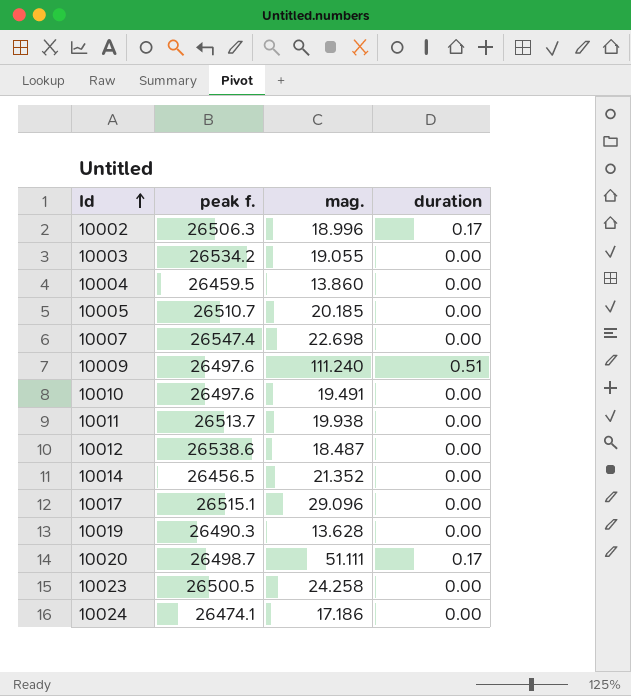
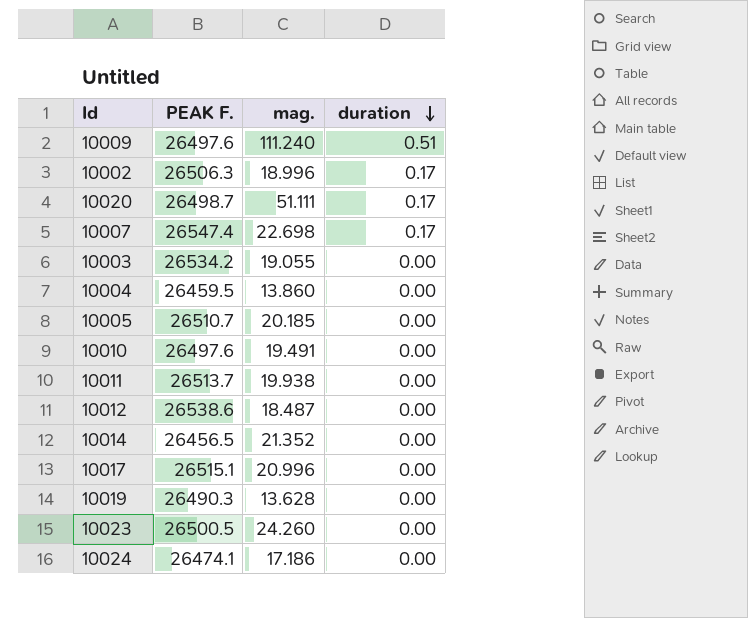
row order: Id ascending -> duration descending
column name: peak f. -> PEAK F.
10007 | duration: 0.00 -> 0.17
10017 | mag.: 29.096 -> 20.996
10023 | mag.: 24.258 -> 24.260

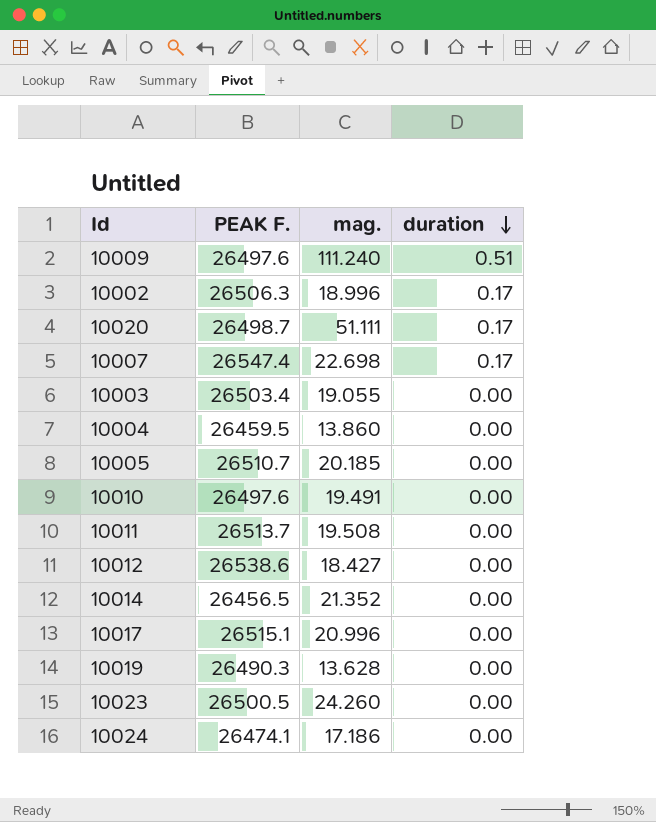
10003 | PEAK F.: 26534.2 -> 26503.4
10011 | mag.: 19.938 -> 19.508
10012 | mag.: 18.487 -> 18.427

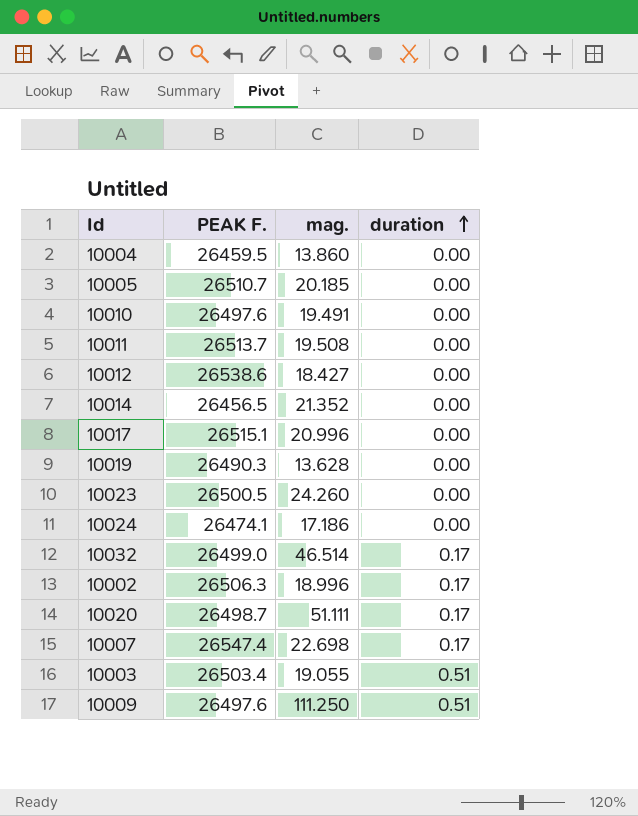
row order: duration descending -> duration ascending
row 10032: none -> 26499.0 | 46.514 | 0.17
10003 | duration: 0.00 -> 0.51
10009 | mag.: 111.240 -> 111.250

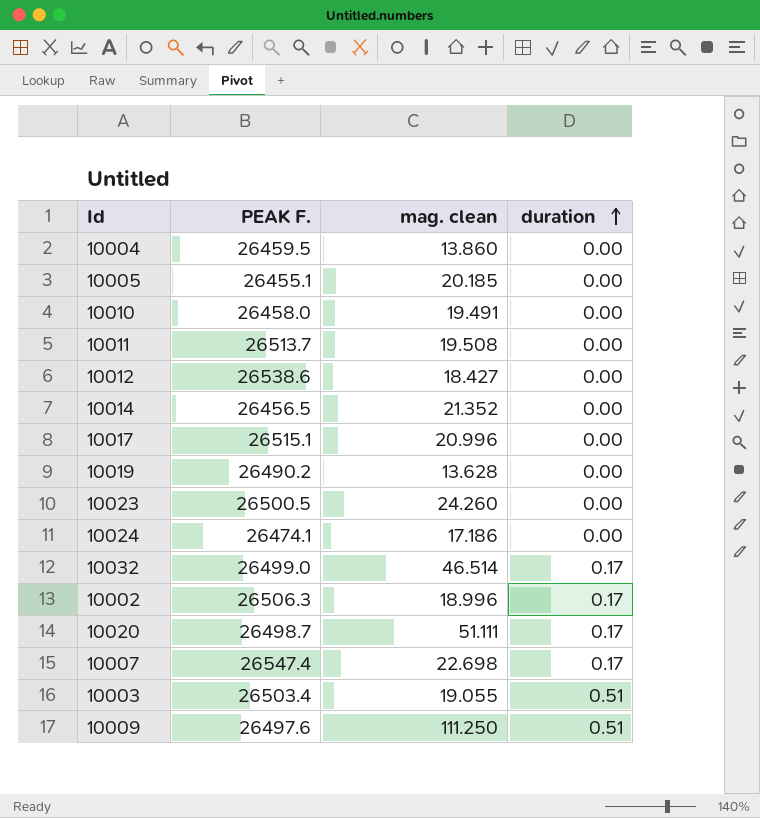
column name: mag. -> mag. clean
10005 | PEAK F.: 26510.7 -> 26455.1
10010 | PEAK F.: 26497.6 -> 26458.0
10019 | PEAK F.: 26490.3 -> 26490.2

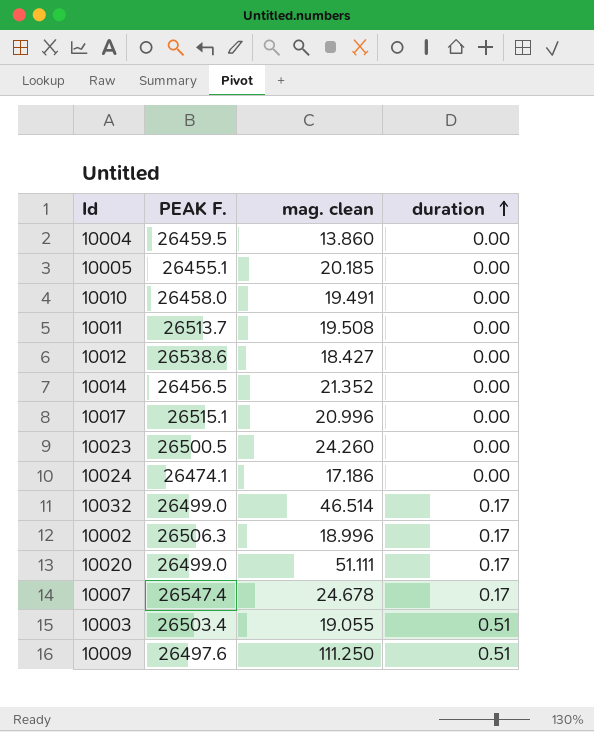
row 10019: 26490.2 | 13.628 | 0.00 -> none
10020 | PEAK F.: 26498.7 -> 26499.0
10007 | mag. clean: 22.698 -> 24.678

